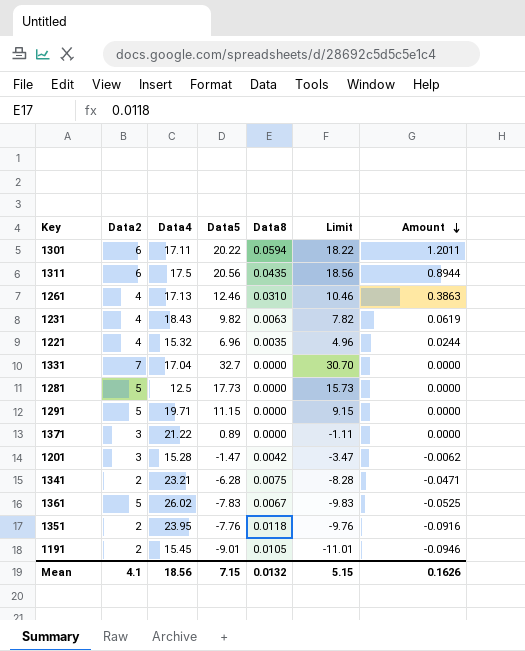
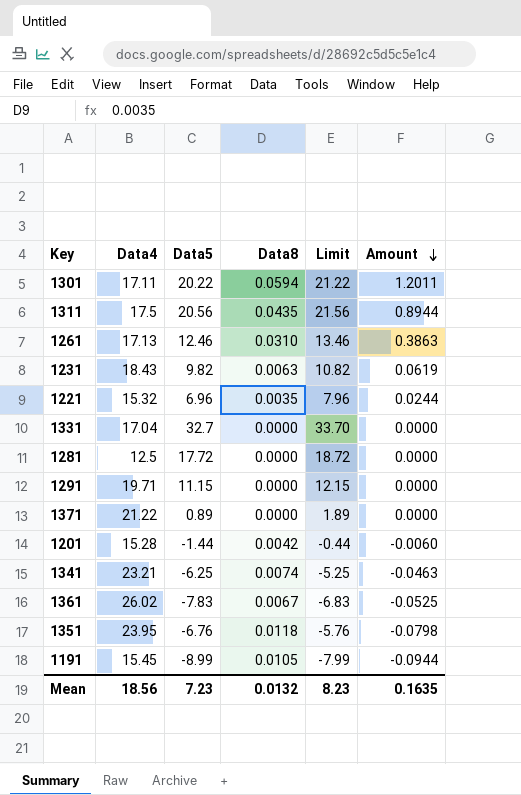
column Data2 | position: 2 -> none
column Limit | formula: [Data5] - 2 -> [Data5] + 1
1281 | Data5: 17.73 -> 17.72
1201 | Data5: -1.47 -> -1.44
1201 | Amount: -0.0062 -> -0.0060
1341 | Data5: -6.28 -> -6.25
1341 | Data8: 0.0075 -> 0.0074
1341 | Amount: -0.0471 -> -0.0463
1351 | Data5: -7.76 -> -6.76
1351 | Amount: -0.0916 -> -0.0798
1191 | Data5: -9.01 -> -8.99
1191 | Amount: -0.0946 -> -0.0944
Mean | Data5: 7.15 -> 7.23
Mean | Limit: 5.15 -> 8.23
Mean | Amount: 0.1626 -> 0.1635

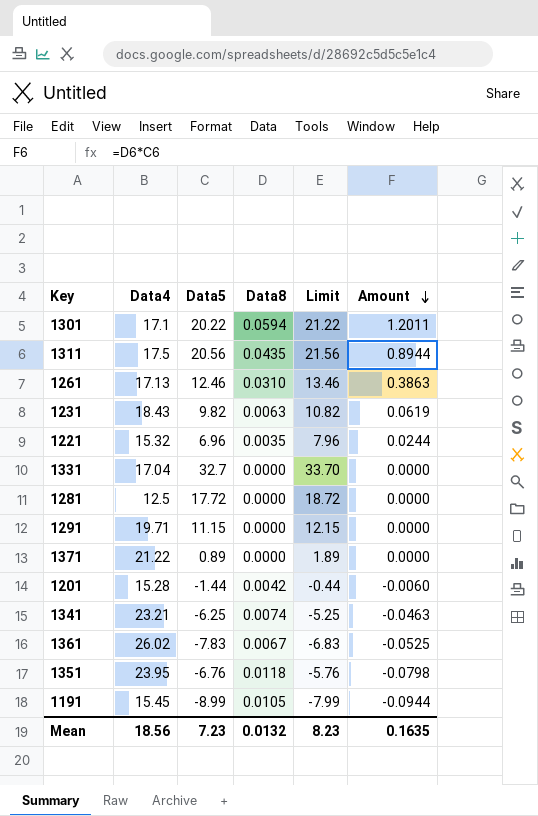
1301 | Data4: 17.11 -> 17.1

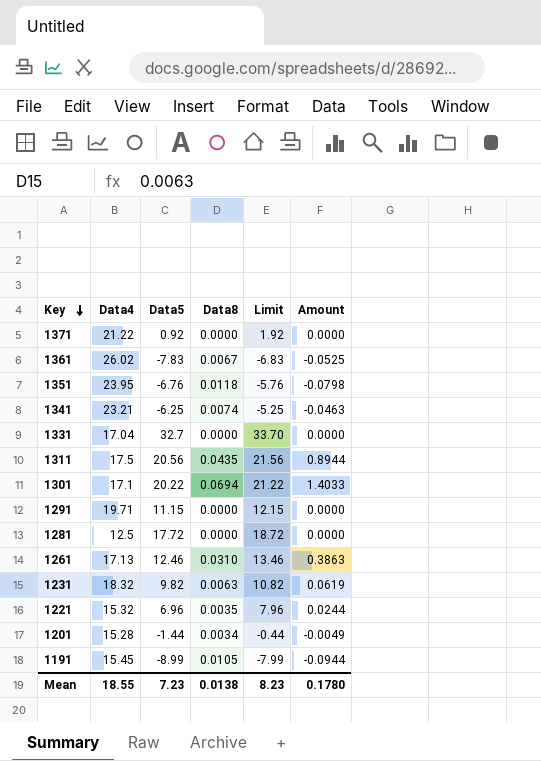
row order: Amount descending -> Key descending
1371 | Data5: 0.89 -> 0.92
1371 | Limit: 1.89 -> 1.92
1301 | Data8: 0.0594 -> 0.0694
1301 | Amount: 1.2011 -> 1.4033
1231 | Data4: 18.43 -> 18.32
1201 | Data8: 0.0042 -> 0.0034
1201 | Amount: -0.0060 -> -0.0049
Mean | Data4: 18.56 -> 18.55
Mean | Data8: 0.0132 -> 0.0138
Mean | Amount: 0.1635 -> 0.1780

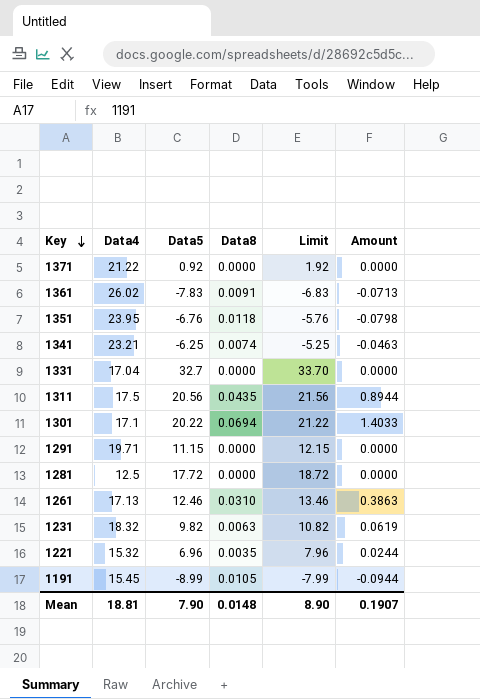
row 1201: 15.28 | -1.44 | 0.0034 | -0.44 | -0.0049 -> none
1361 | Data8: 0.0067 -> 0.0091
1361 | Amount: -0.0525 -> -0.0713
Mean | Data4: 18.55 -> 18.81
Mean | Data5: 7.23 -> 7.90
Mean | Data8: 0.0138 -> 0.0148
Mean | Limit: 8.23 -> 8.90
Mean | Amount: 0.1780 -> 0.1907

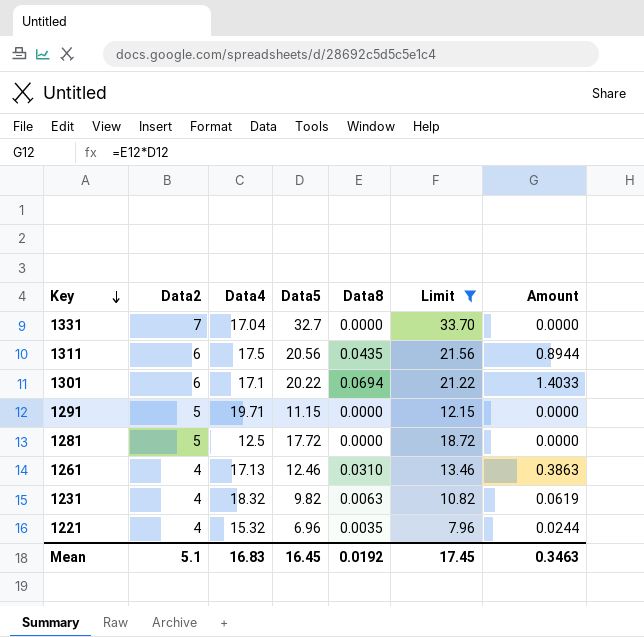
filter: none -> Limit >= 7.96
column Data2 | position: none -> 2
Mean | Data4: 18.81 -> 16.83
Mean | Data5: 7.90 -> 16.45
Mean | Data8: 0.0148 -> 0.0192
Mean | Limit: 8.90 -> 17.45
Mean | Amount: 0.1907 -> 0.3463

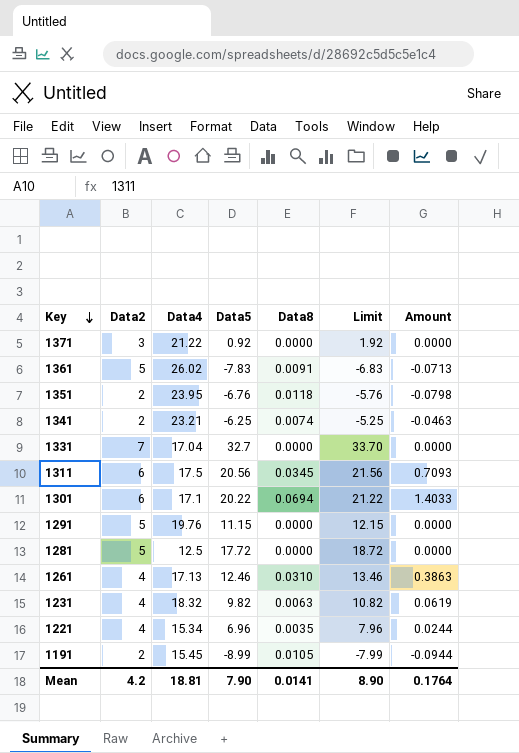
filter: Limit >= 7.96 -> none
1311 | Data8: 0.0435 -> 0.0345
1311 | Amount: 0.8944 -> 0.7093
1291 | Data4: 19.71 -> 19.76
1221 | Data4: 15.32 -> 15.34
Mean | Data2: 5.1 -> 4.2
Mean | Data4: 16.83 -> 18.81
Mean | Data5: 16.45 -> 7.90
Mean | Data8: 0.0192 -> 0.0141
Mean | Limit: 17.45 -> 8.90
Mean | Amount: 0.3463 -> 0.1764

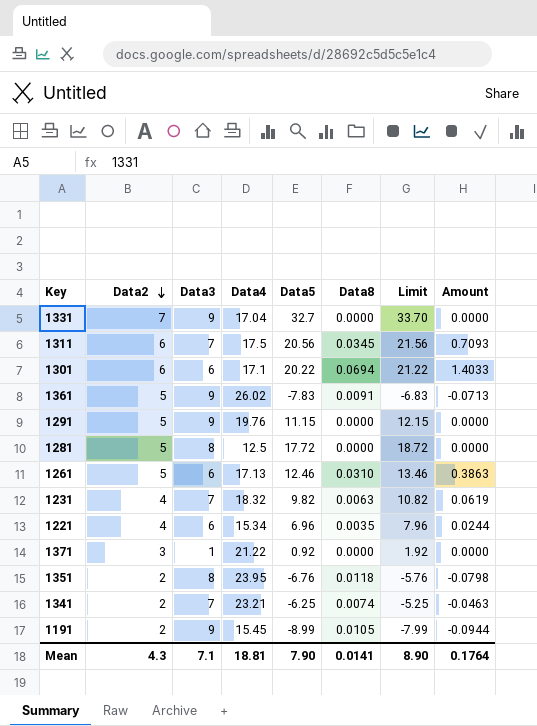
row order: Key descending -> Data2 descending
column Data3 | position: none -> 3
1261 | Data2: 4 -> 5
Mean | Data2: 4.2 -> 4.3

